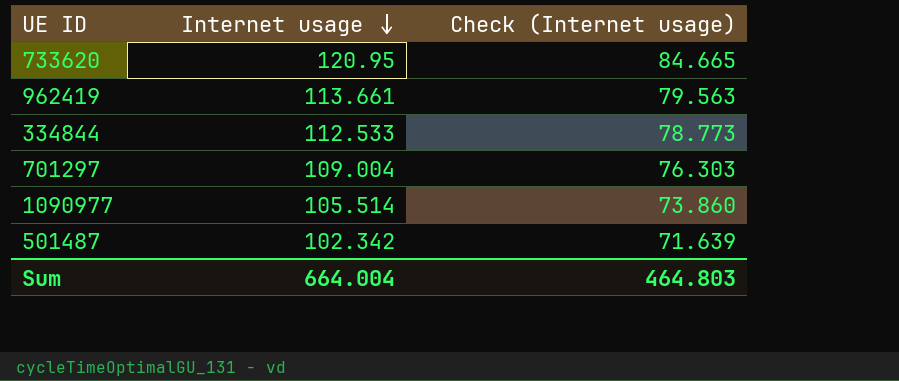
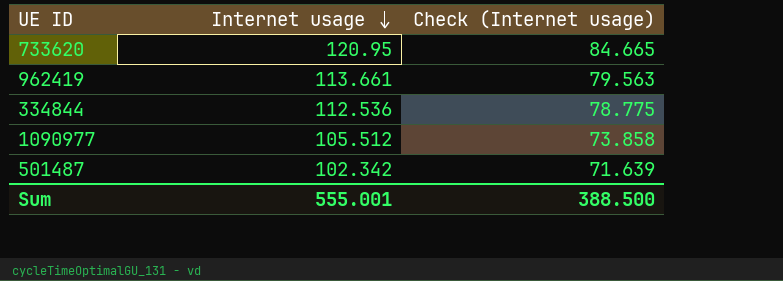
row 701297: 109.004 | 76.303 -> none
334844 | Internet usage: 112.533 -> 112.536
334844 | Check (Internet usage): 78.773 -> 78.775
1090977 | Internet usage: 105.514 -> 105.512
1090977 | Check (Internet usage): 73.860 -> 73.858
Sum | Internet usage: 664.004 -> 555.001
Sum | Check (Internet usage): 464.803 -> 388.500

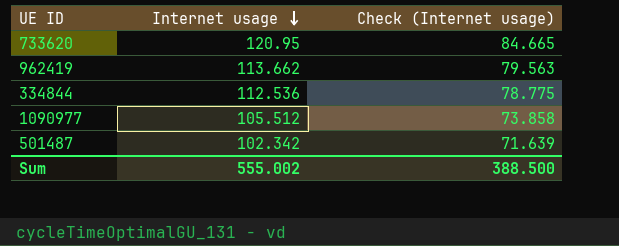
962419 | Internet usage: 113.661 -> 113.662
Sum | Internet usage: 555.001 -> 555.002

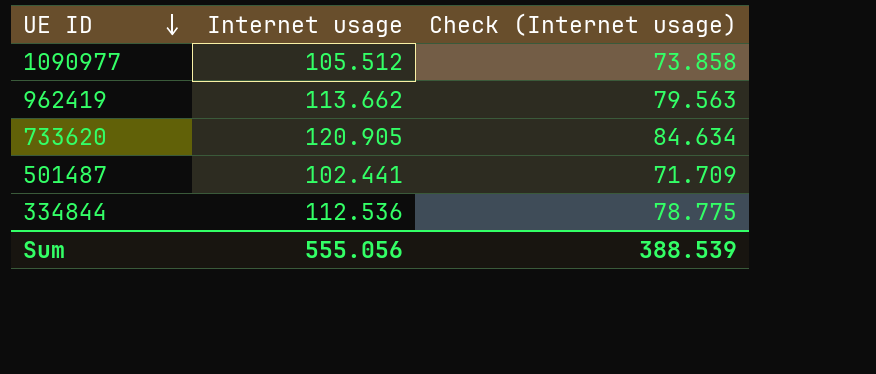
row order: Internet usage descending -> UE ID descending
733620 | Internet usage: 120.95 -> 120.905
733620 | Check (Internet usage): 84.665 -> 84.634
501487 | Internet usage: 102.342 -> 102.441
501487 | Check (Internet usage): 71.639 -> 71.709
Sum | Internet usage: 555.002 -> 555.056
Sum | Check (Internet usage): 388.500 -> 388.539

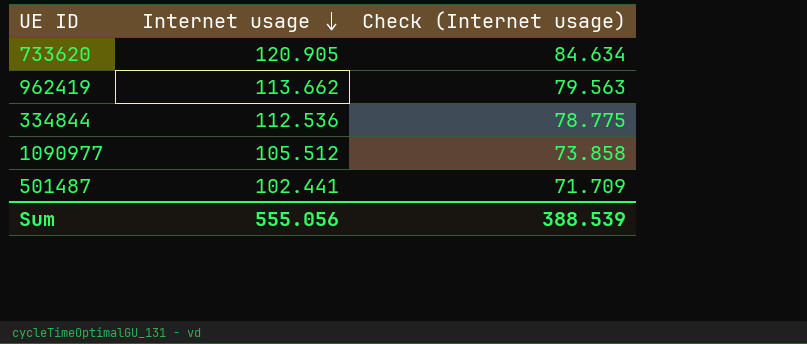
row order: UE ID descending -> Internet usage descending

